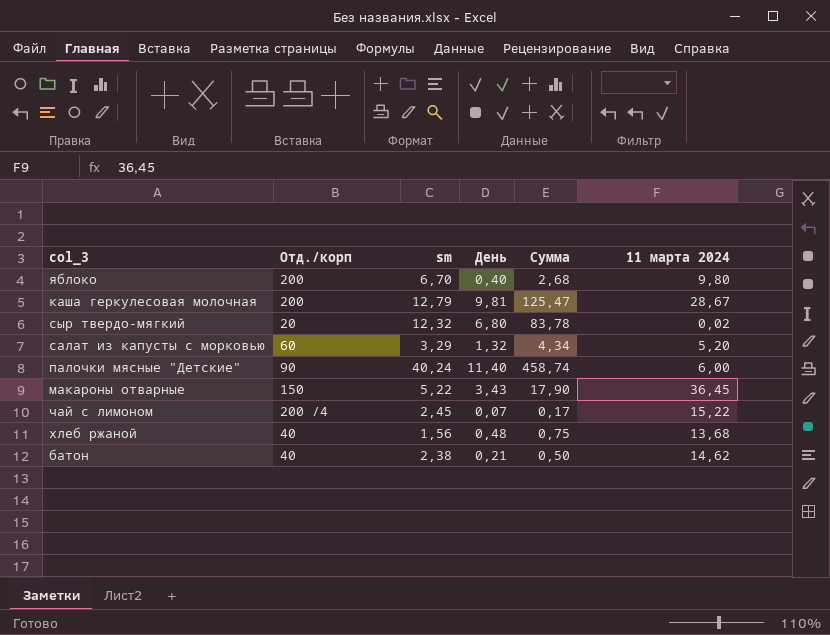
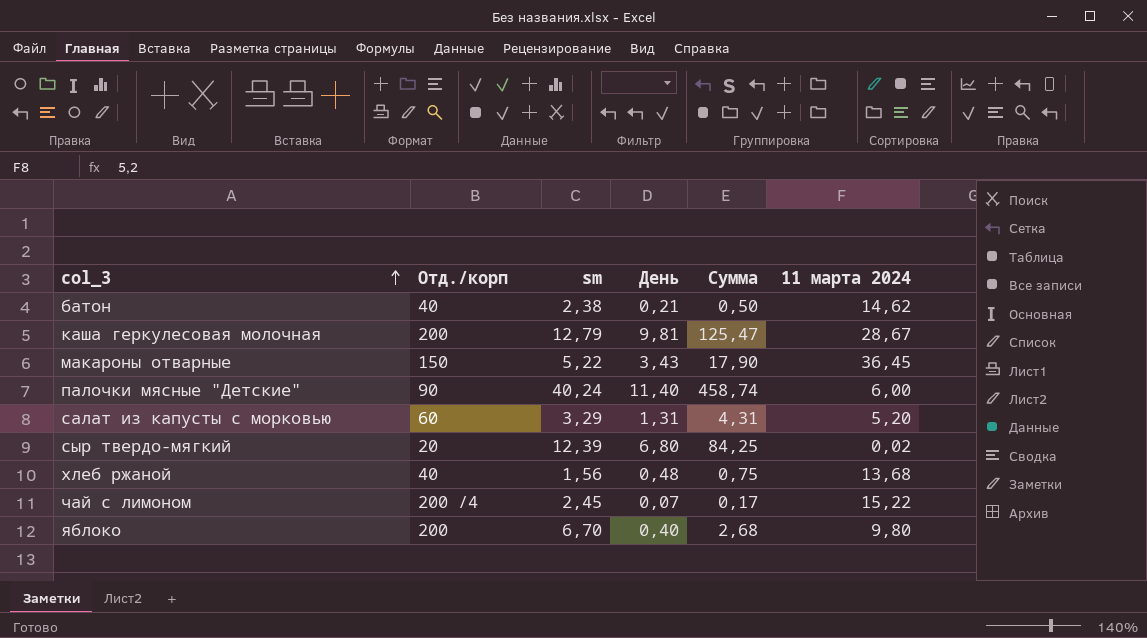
row order: none -> col_3 ascending
салат из капусты с морковью | День: 1,32 -> 1,31
салат из капусты с морковью | Сумма: 4,34 -> 4,31
сыр твердо-мягкий | sm: 12,32 -> 12,39
сыр твердо-мягкий | Сумма: 83,78 -> 84,25

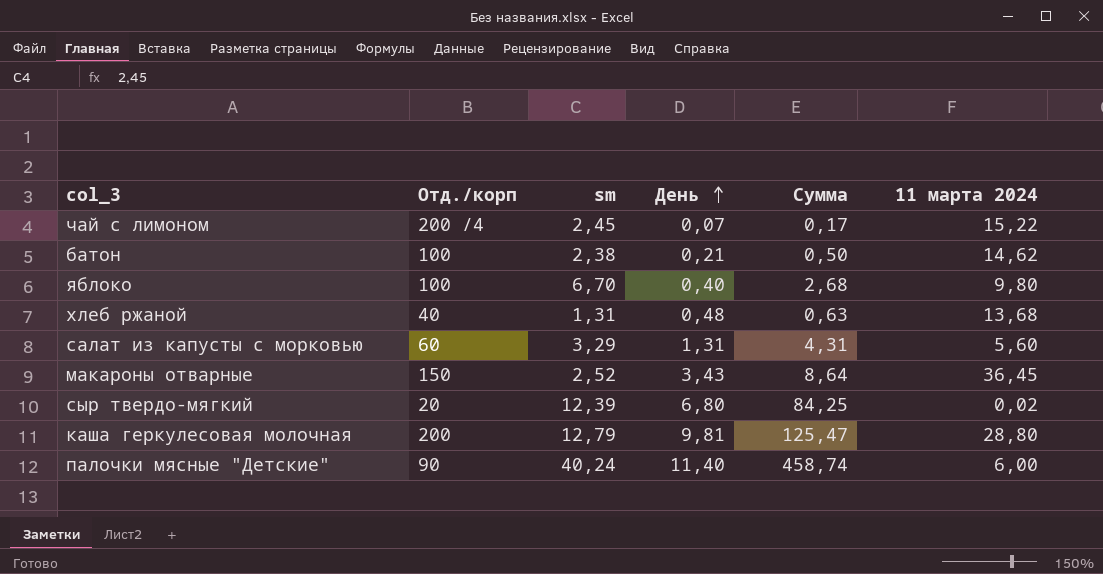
row order: col_3 ascending -> День ascending
батон | Отд./корп: 40 -> 100
яблоко | Отд./корп: 200 -> 100
хлеб ржаной | sm: 1,56 -> 1,31
хлеб ржаной | Сумма: 0,75 -> 0,63
салат из капусты с морковью | 11 марта 2024: 5,20 -> 5,60
макароны отварные | sm: 5,22 -> 2,52
макароны отварные | Сумма: 17,90 -> 8,64
каша геркулесовая молочная | 11 марта 2024: 28,67 -> 28,80

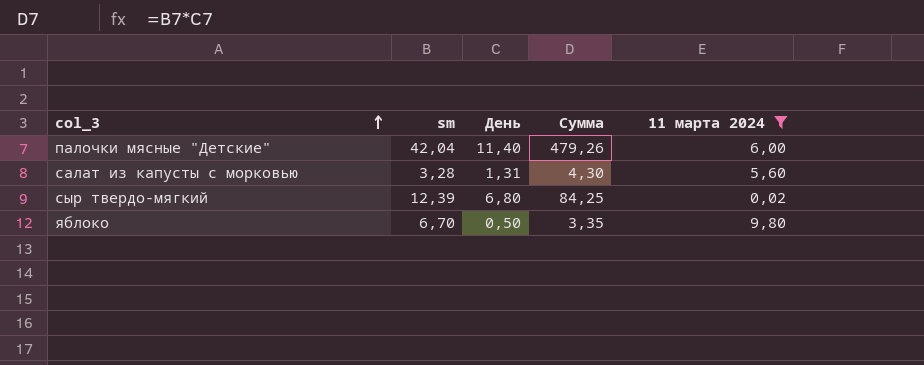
filter: none -> 11 марта 2024 <= 9,80
row order: День ascending -> col_3 ascending
column Отд./корп | position: 2 -> none
палочки мясные "Детские" | sm: 40,24 -> 42,04
палочки мясные "Детские" | Сумма: 458,74 -> 479,26
салат из капусты с морковью | sm: 3,29 -> 3,28
салат из капусты с морковью | Сумма: 4,31 -> 4,30
яблоко | День: 0,40 -> 0,50
яблоко | Сумма: 2,68 -> 3,35

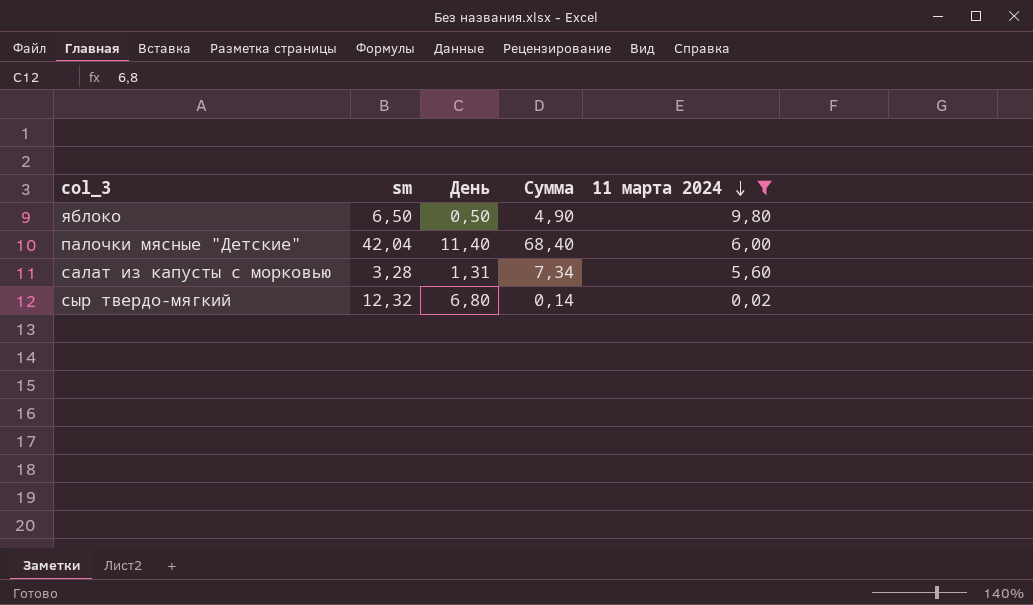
row order: col_3 ascending -> 11 марта 2024 descending
column Сумма | formula: [sm] * [День] -> [День] * [11 марта 2024]
яблоко | sm: 6,70 -> 6,50
сыр твердо-мягкий | sm: 12,39 -> 12,32

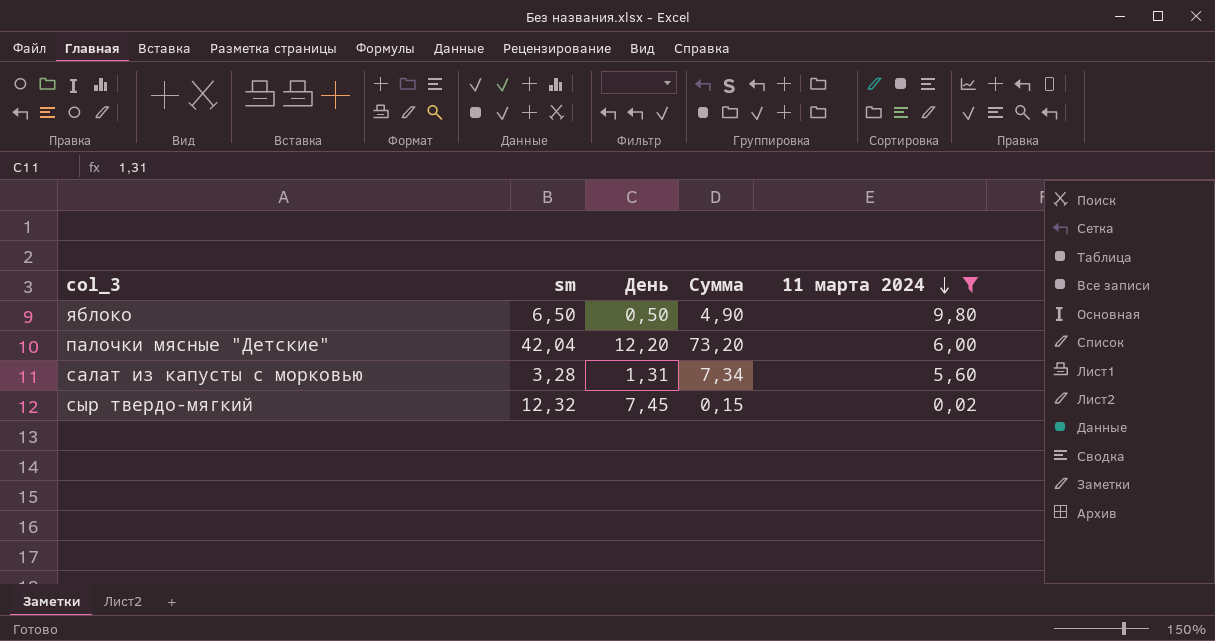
палочки мясные "Детские" | День: 11,40 -> 12,20
палочки мясные "Детские" | Сумма: 68,40 -> 73,20
сыр твердо-мягкий | День: 6,80 -> 7,45
сыр твердо-мягкий | Сумма: 0,14 -> 0,15

